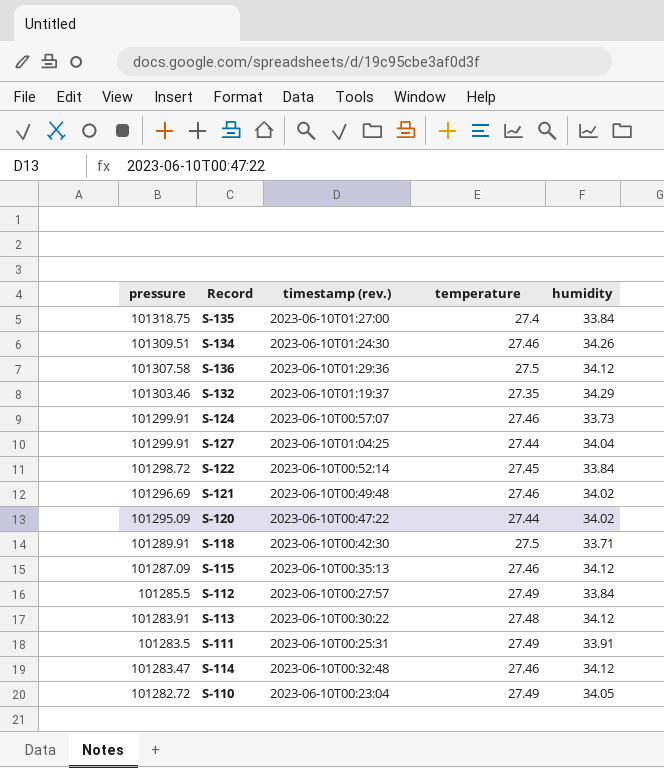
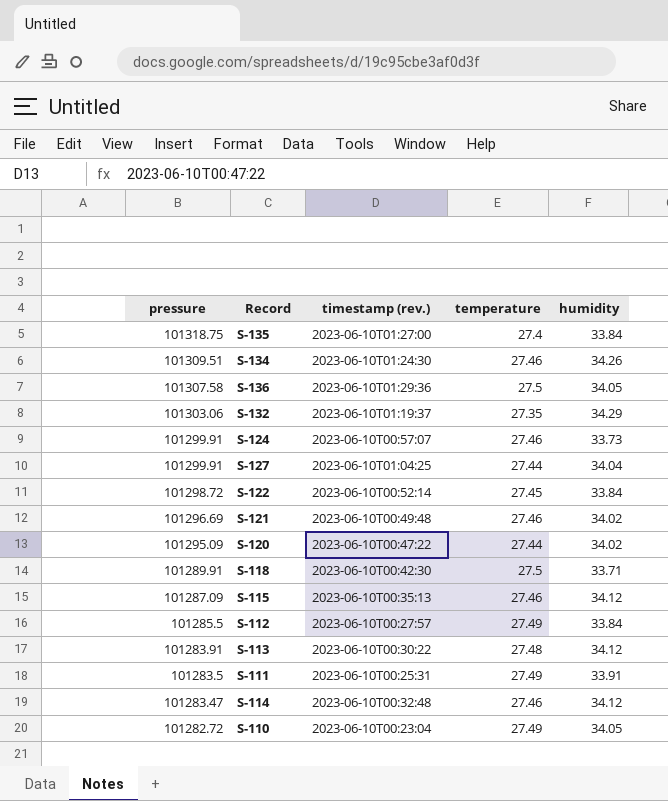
S-136 | humidity: 34.12 -> 34.05
S-132 | pressure: 101303.46 -> 101303.06

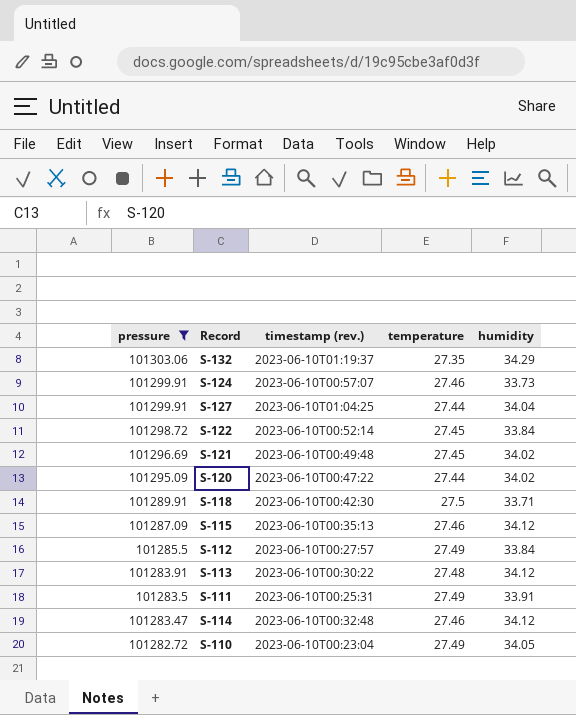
filter: none -> pressure <= 101303.06
S-121 | temperature: 27.46 -> 27.45

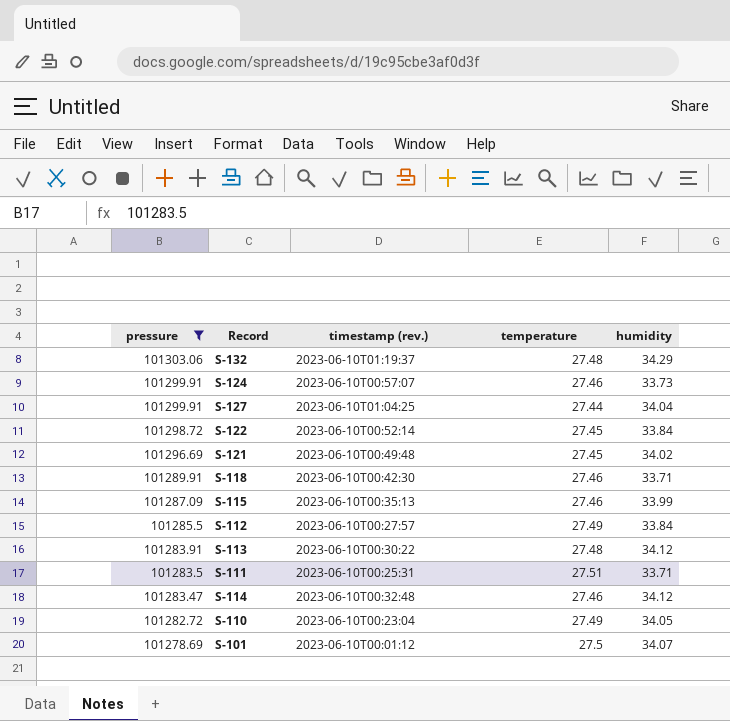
row S-120: 101295.09 | 2023-06-10T00:47:22 | 27.44 | 34.02 -> none
S-132 | temperature: 27.35 -> 27.48
S-118 | temperature: 27.5 -> 27.46
S-115 | humidity: 34.12 -> 33.99
S-111 | temperature: 27.49 -> 27.51
S-111 | humidity: 33.91 -> 33.71
row S-101: none -> 101278.69 | 2023-06-10T00:01:12 | 27.5 | 34.07

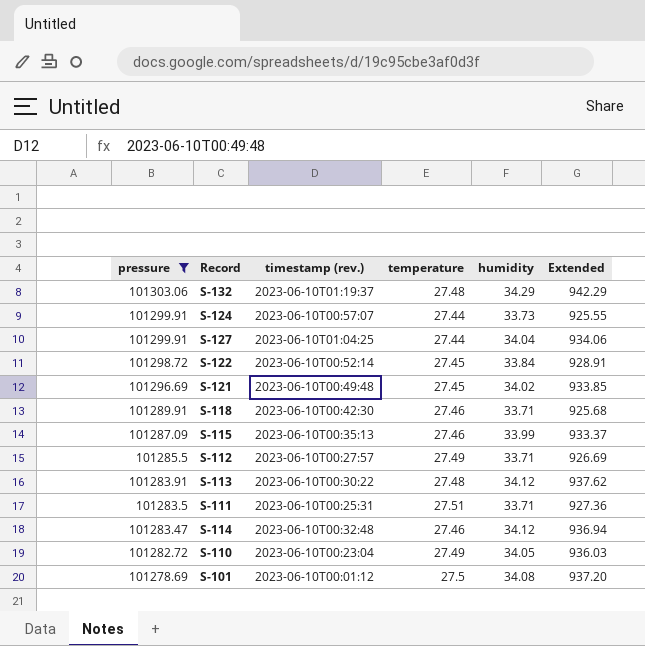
column Extended | formula: none -> [temperature] * [humidity]
S-124 | temperature: 27.46 -> 27.44
S-112 | humidity: 33.84 -> 33.71
S-101 | humidity: 34.07 -> 34.08

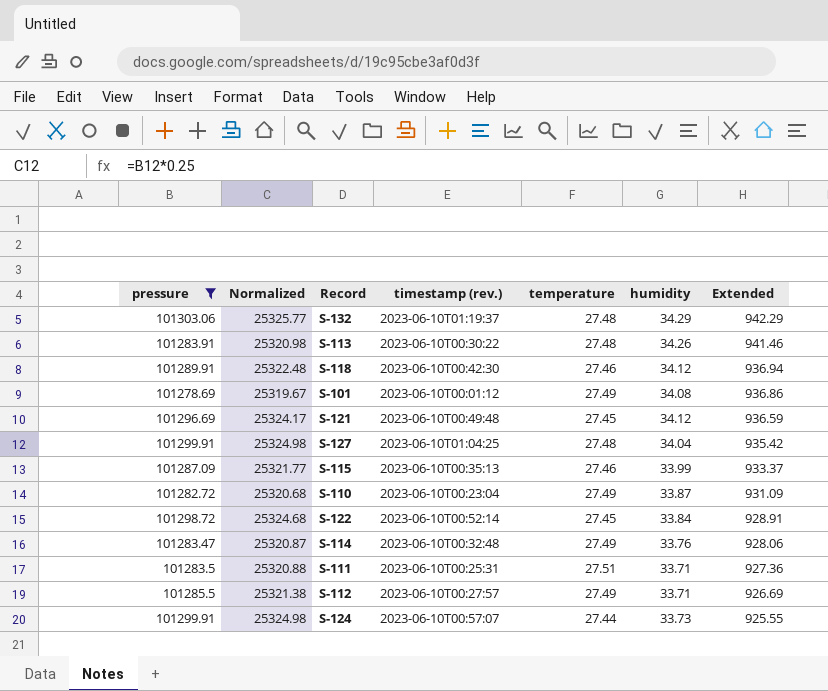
row order: pressure descending -> Extended descending
column Normalized | formula: none -> [pressure] * 0.25
S-113 | humidity: 34.12 -> 34.26
S-113 | Extended: 937.62 -> 941.46
S-118 | humidity: 33.71 -> 34.12
S-118 | Extended: 925.68 -> 936.94
S-101 | temperature: 27.5 -> 27.49
S-101 | Extended: 937.20 -> 936.86
S-121 | humidity: 34.02 -> 34.12
S-121 | Extended: 933.85 -> 936.59
S-127 | temperature: 27.44 -> 27.48
S-127 | Extended: 934.06 -> 935.42
S-110 | humidity: 34.05 -> 33.87
S-110 | Extended: 936.03 -> 931.09
S-114 | temperature: 27.46 -> 27.49
S-114 | humidity: 34.12 -> 33.76
S-114 | Extended: 936.94 -> 928.06

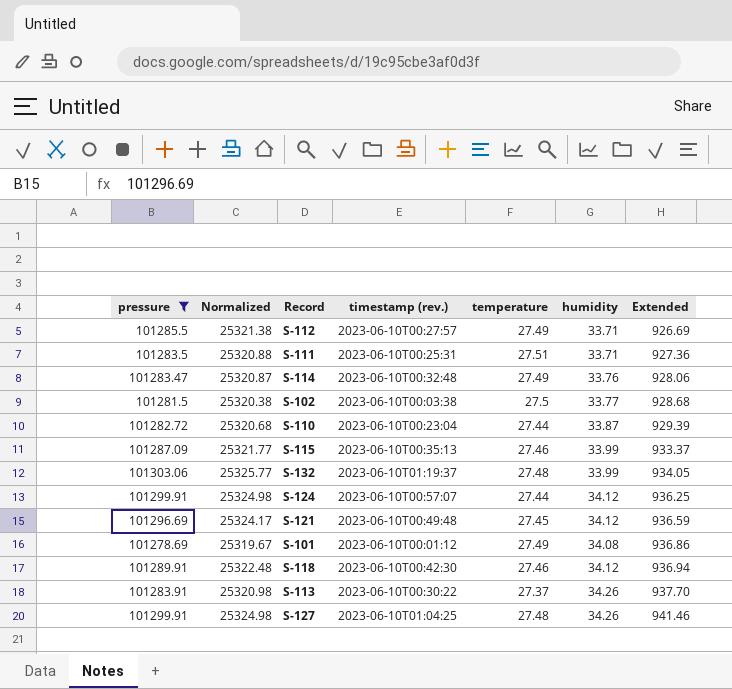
row order: Extended descending -> Extended ascending
row S-122: 101298.72 | 25324.68 | 2023-06-10T00:52:14 | 27.45 | 33.84 | 928.91 -> none
row S-102: none -> 101281.5 | 25320.38 | 2023-06-10T00:03:38 | 27.5 | 33.77 | 928.68
S-110 | temperature: 27.49 -> 27.44
S-110 | Extended: 931.09 -> 929.39
S-132 | humidity: 34.29 -> 33.99
S-132 | Extended: 942.29 -> 934.05
S-124 | humidity: 33.73 -> 34.12
S-124 | Extended: 925.55 -> 936.25
S-113 | temperature: 27.48 -> 27.37
S-113 | Extended: 941.46 -> 937.70
S-127 | humidity: 34.04 -> 34.26
S-127 | Extended: 935.42 -> 941.46

